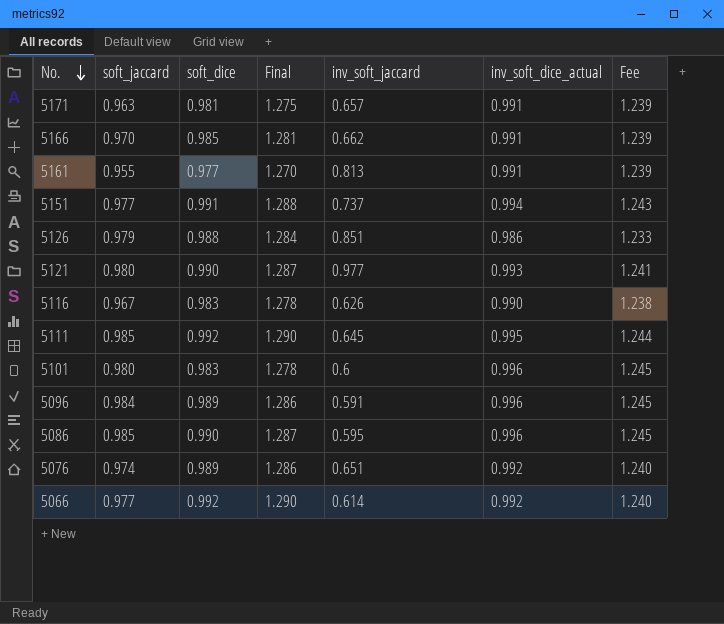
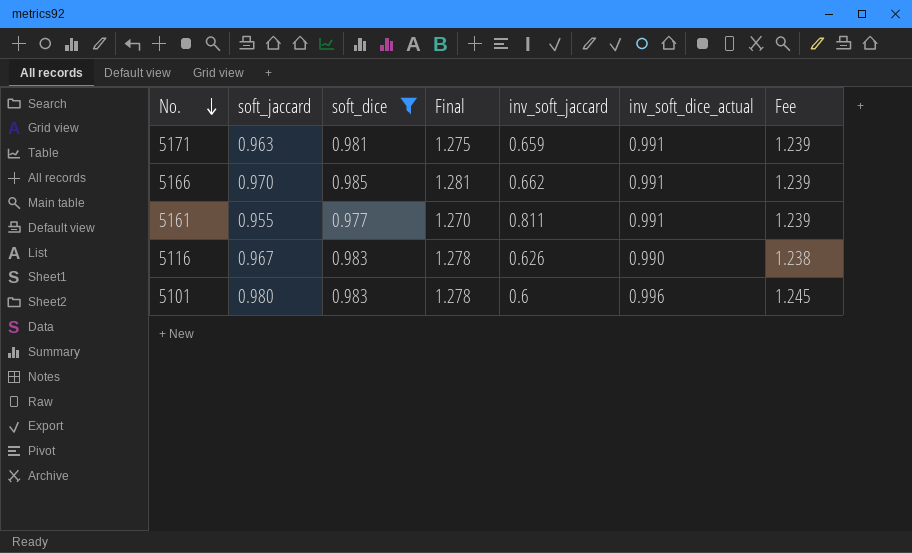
filter: none -> soft_dice <= 0.985
5171 | inv_soft_jaccard: 0.657 -> 0.659
5161 | inv_soft_jaccard: 0.813 -> 0.811

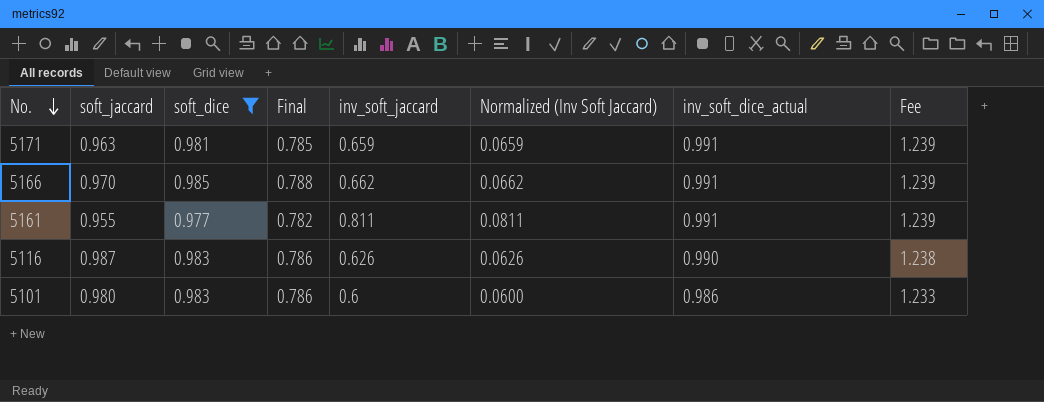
column Final | formula: [soft_dice] * 1.3 -> [soft_dice] * 0.8
column Normalized (Inv Soft Jaccard) | formula: none -> [inv_soft_jaccard] * 0.1
5116 | soft_jaccard: 0.967 -> 0.987
5101 | inv_soft_dice_actual: 0.996 -> 0.986
5101 | Fee: 1.245 -> 1.233

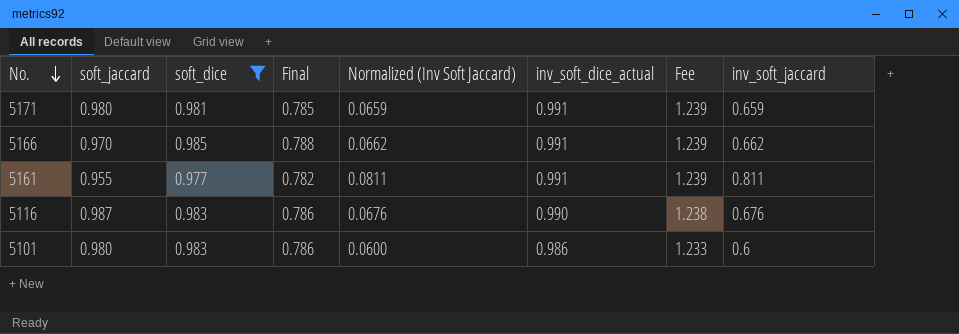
column inv_soft_jaccard | position: 5 -> 8
5171 | soft_jaccard: 0.963 -> 0.980
5116 | Normalized (Inv Soft Jaccard): 0.0626 -> 0.0676
5116 | inv_soft_jaccard: 0.626 -> 0.676

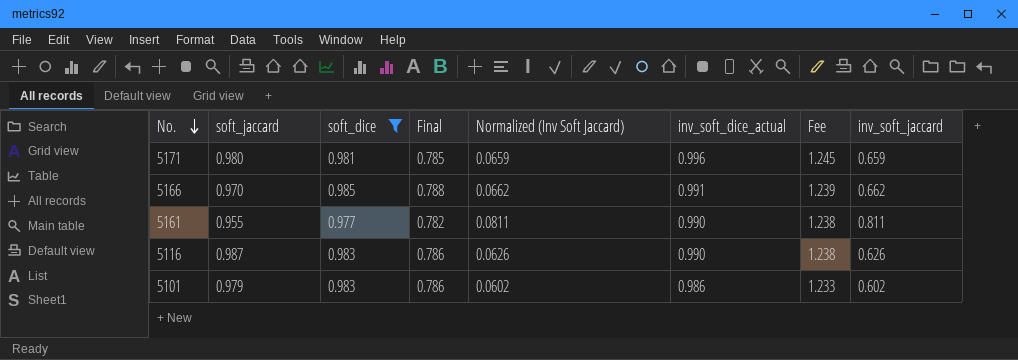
5171 | inv_soft_dice_actual: 0.991 -> 0.996
5171 | Fee: 1.239 -> 1.245
5161 | inv_soft_dice_actual: 0.991 -> 0.990
5161 | Fee: 1.239 -> 1.238
5116 | Normalized (Inv Soft Jaccard): 0.0676 -> 0.0626
5116 | inv_soft_jaccard: 0.676 -> 0.626
5101 | soft_jaccard: 0.980 -> 0.979
5101 | Normalized (Inv Soft Jaccard): 0.0600 -> 0.0602
5101 | inv_soft_jaccard: 0.6 -> 0.602

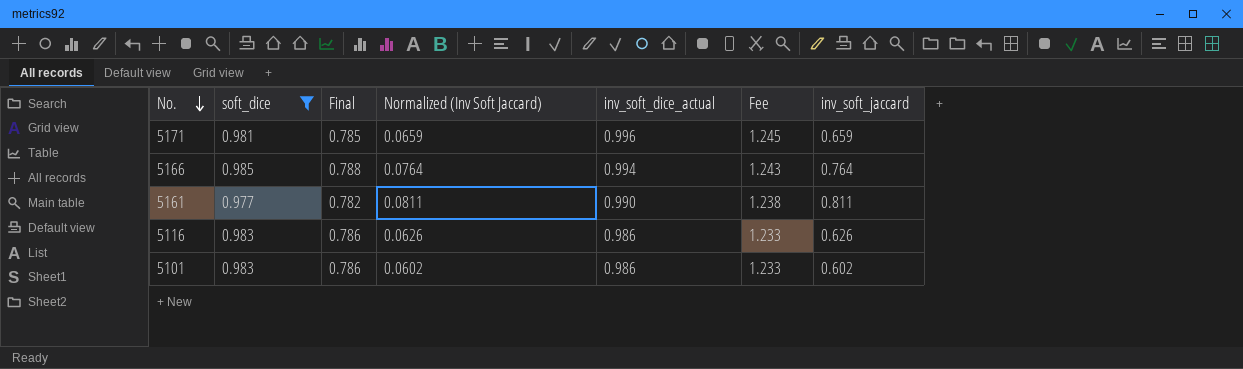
column soft_jaccard | position: 2 -> none
5166 | Normalized (Inv Soft Jaccard): 0.0662 -> 0.0764
5166 | inv_soft_dice_actual: 0.991 -> 0.994
5166 | Fee: 1.239 -> 1.243
5166 | inv_soft_jaccard: 0.662 -> 0.764
5116 | inv_soft_dice_actual: 0.990 -> 0.986
5116 | Fee: 1.238 -> 1.233

